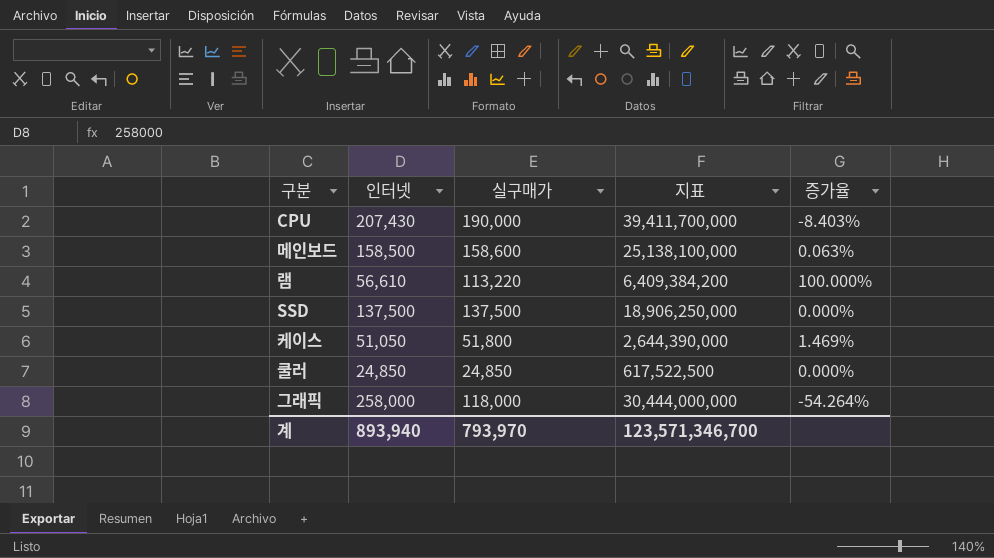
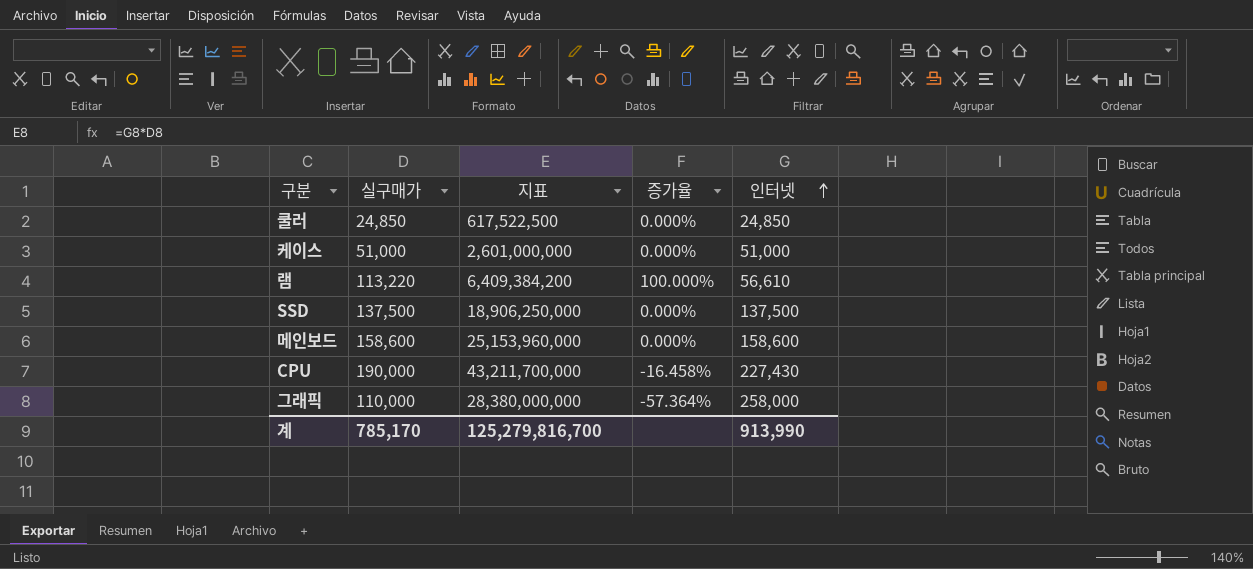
row order: none -> 인터넷 ascending
column 인터넷 | position: 2 -> 5
케이스 | 실구매가: 51,800 -> 51,000
케이스 | 지표: 2,644,390,000 -> 2,601,000,000
케이스 | 증가율: 1.469% -> 0.000%
케이스 | 인터넷: 51,050 -> 51,000
메인보드 | 지표: 25,138,100,000 -> 25,153,960,000
메인보드 | 증가율: 0.063% -> 0.000%
메인보드 | 인터넷: 158,500 -> 158,600
CPU | 지표: 39,411,700,000 -> 43,211,700,000
CPU | 증가율: -8.403% -> -16.458%
CPU | 인터넷: 207,430 -> 227,430
그래픽 | 실구매가: 118,000 -> 110,000
그래픽 | 지표: 30,444,000,000 -> 28,380,000,000
그래픽 | 증가율: -54.264% -> -57.364%
계 | 실구매가: 793,970 -> 785,170
계 | 지표: 123,571,346,700 -> 125,279,816,700
계 | 인터넷: 893,940 -> 913,990

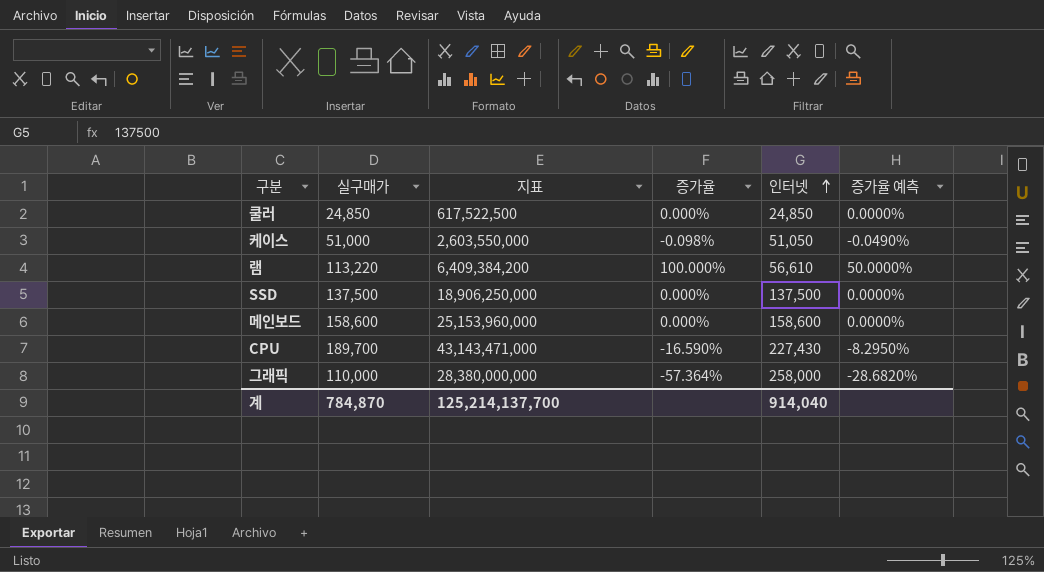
column 증가율 예측 | formula: none -> [증가율] * 0.5
케이스 | 지표: 2,601,000,000 -> 2,603,550,000
케이스 | 증가율: 0.000% -> -0.098%
케이스 | 인터넷: 51,000 -> 51,050
CPU | 실구매가: 190,000 -> 189,700
CPU | 지표: 43,211,700,000 -> 43,143,471,000
CPU | 증가율: -16.458% -> -16.590%
계 | 실구매가: 785,170 -> 784,870
계 | 지표: 125,279,816,700 -> 125,214,137,700
계 | 인터넷: 913,990 -> 914,040

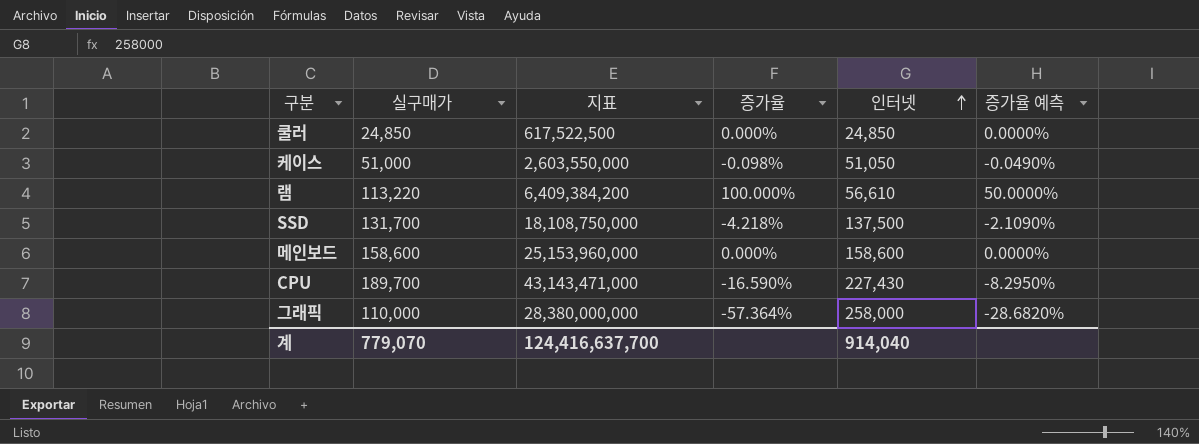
SSD | 실구매가: 137,500 -> 131,700
SSD | 지표: 18,906,250,000 -> 18,108,750,000
SSD | 증가율: 0.000% -> -4.218%
SSD | 증가율 예측: 0.0000% -> -2.1090%
계 | 실구매가: 784,870 -> 779,070
계 | 지표: 125,214,137,700 -> 124,416,637,700

